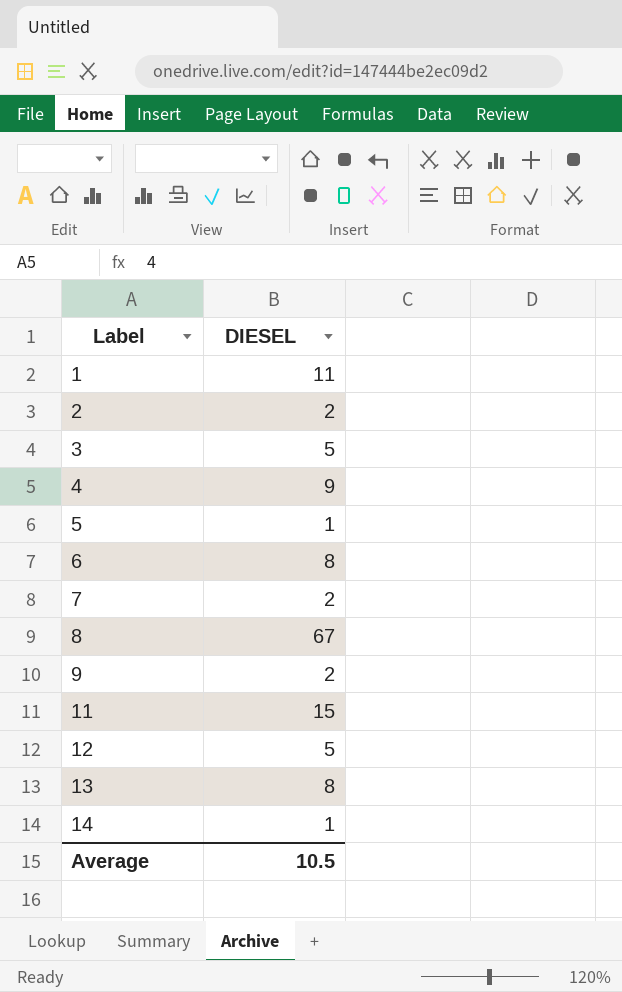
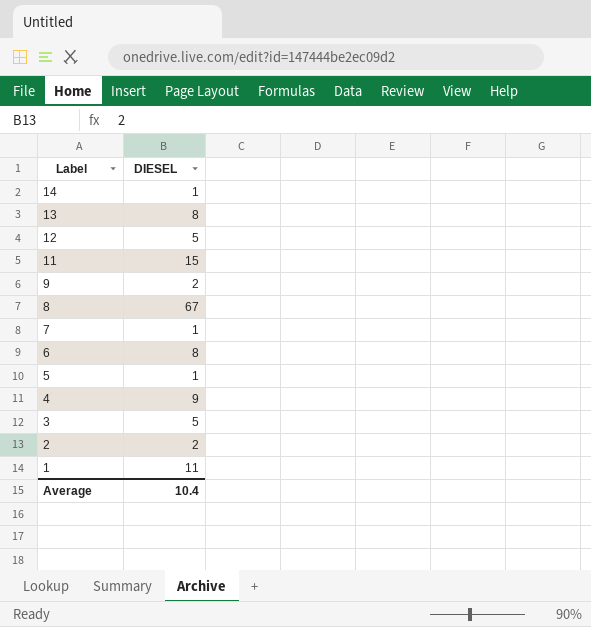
row order: Label ascending -> Label descending
7 | DIESEL: 2 -> 1
Average | DIESEL: 10.5 -> 10.4

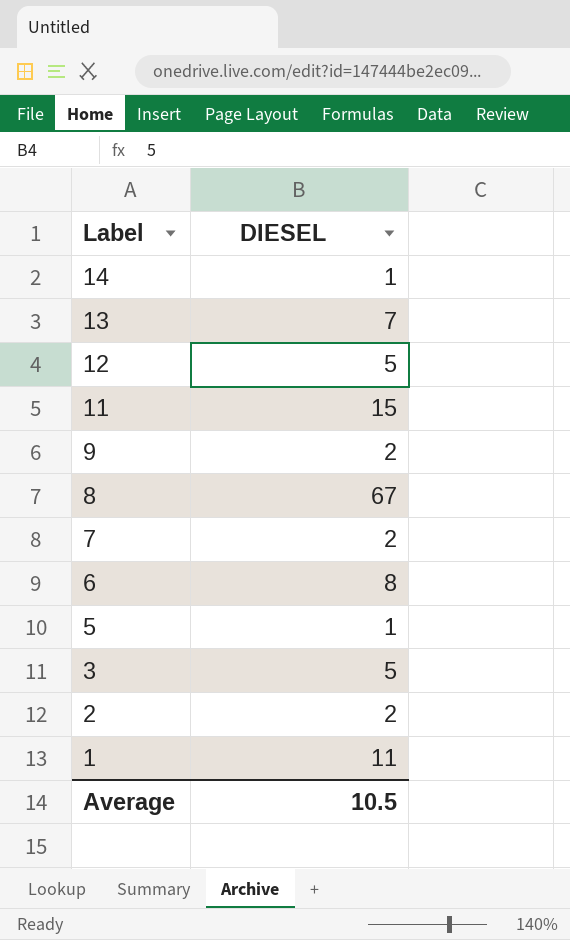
row 4: 9 -> none
13 | DIESEL: 8 -> 7
7 | DIESEL: 1 -> 2
Average | DIESEL: 10.4 -> 10.5

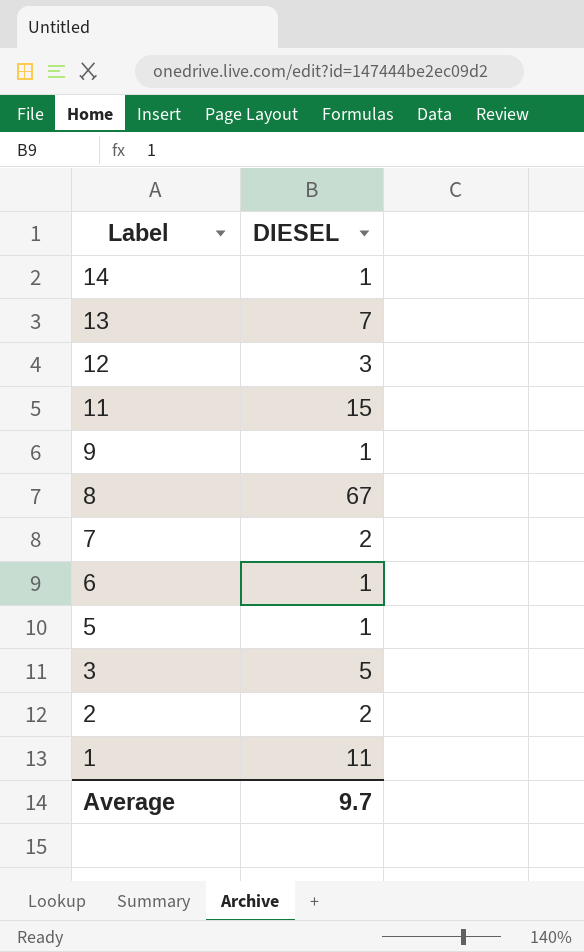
12 | DIESEL: 5 -> 3
9 | DIESEL: 2 -> 1
6 | DIESEL: 8 -> 1
Average | DIESEL: 10.5 -> 9.7

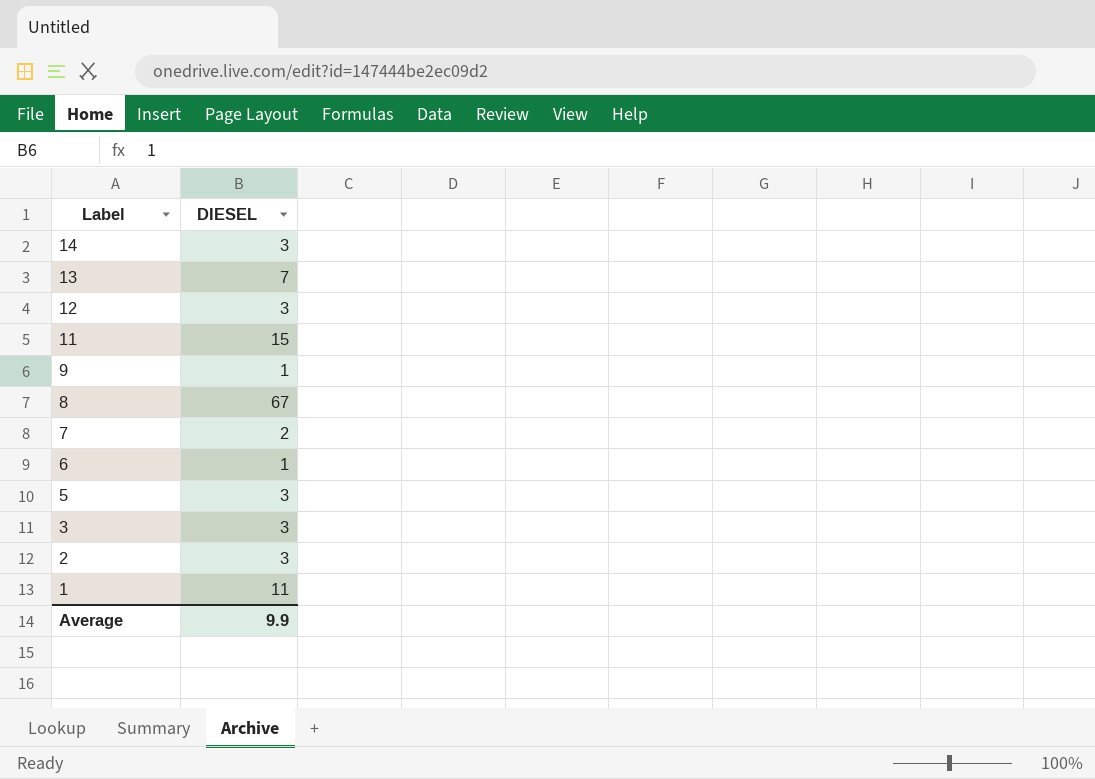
14 | DIESEL: 1 -> 3
5 | DIESEL: 1 -> 3
3 | DIESEL: 5 -> 3
2 | DIESEL: 2 -> 3
Average | DIESEL: 9.7 -> 9.9

